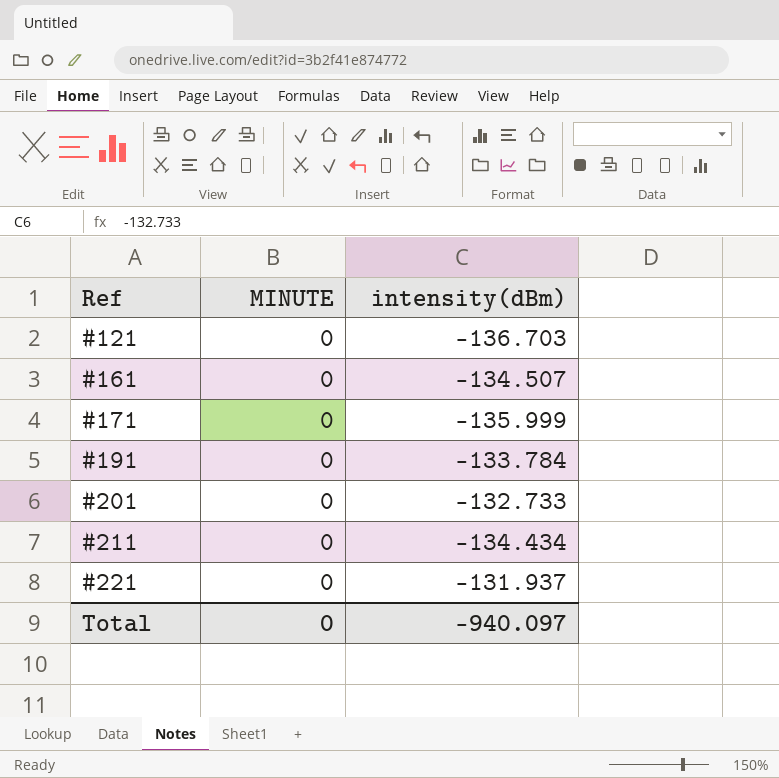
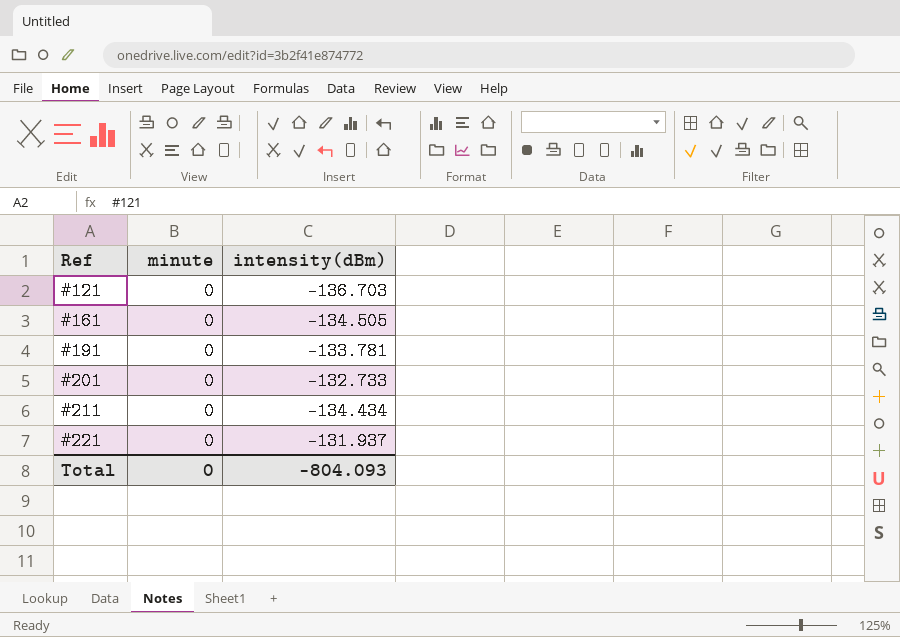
column name: MINUTE -> minute
row #171: 0 | -135.999 -> none
#161 | intensity(dBm): -134.507 -> -134.505
#191 | intensity(dBm): -133.784 -> -133.781
Total | intensity(dBm): -940.097 -> -804.093

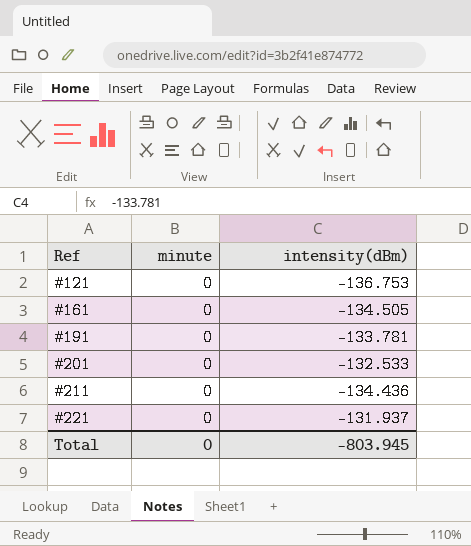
#121 | intensity(dBm): -136.703 -> -136.753
#201 | intensity(dBm): -132.733 -> -132.533
#211 | intensity(dBm): -134.434 -> -134.436
Total | intensity(dBm): -804.093 -> -803.945

